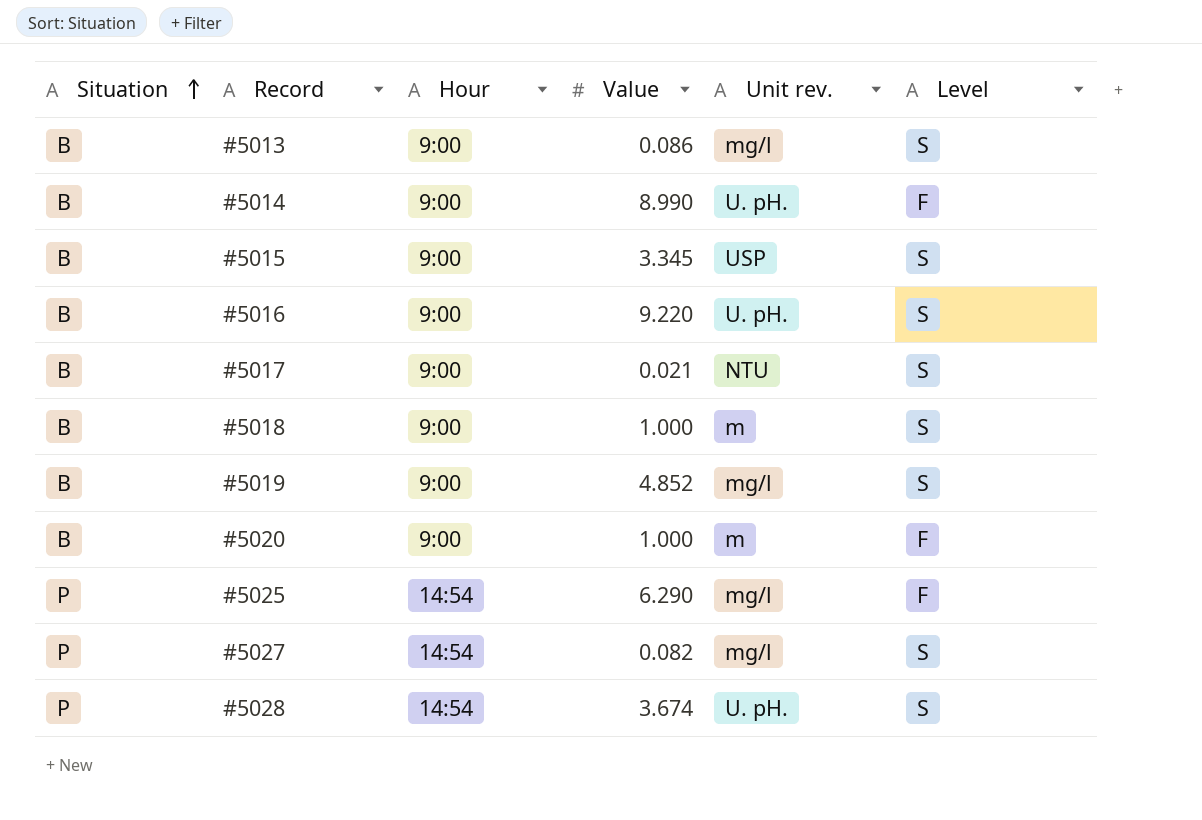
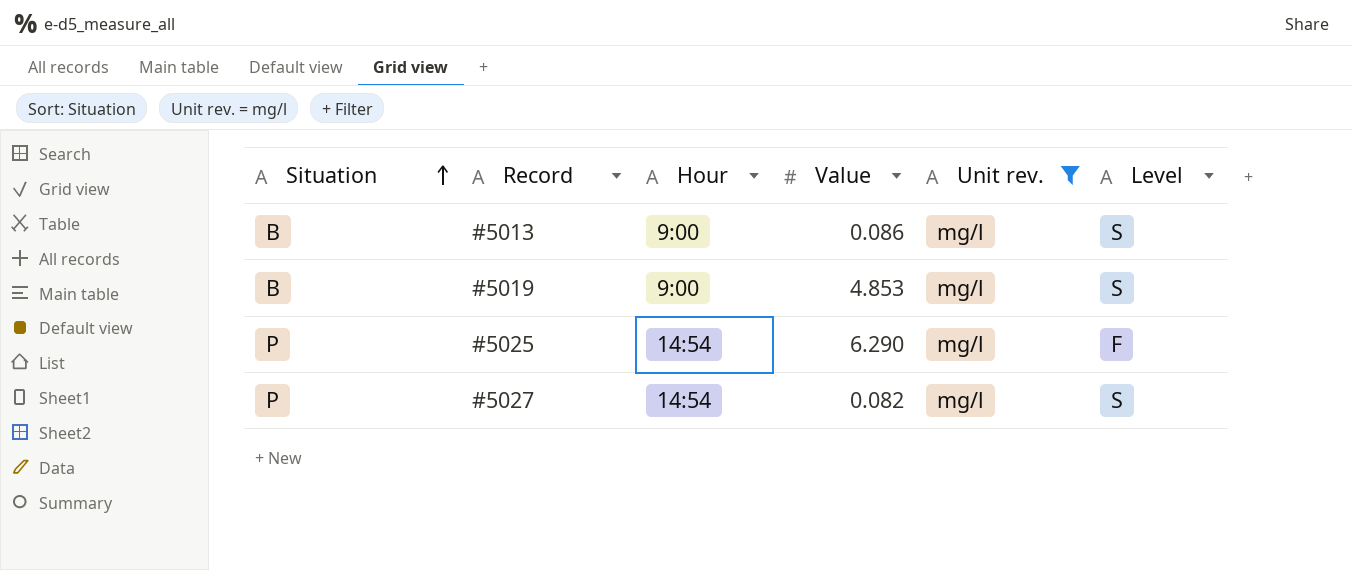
filter: none -> Unit rev. = mg/l
#5019 | Value: 4.852 -> 4.853

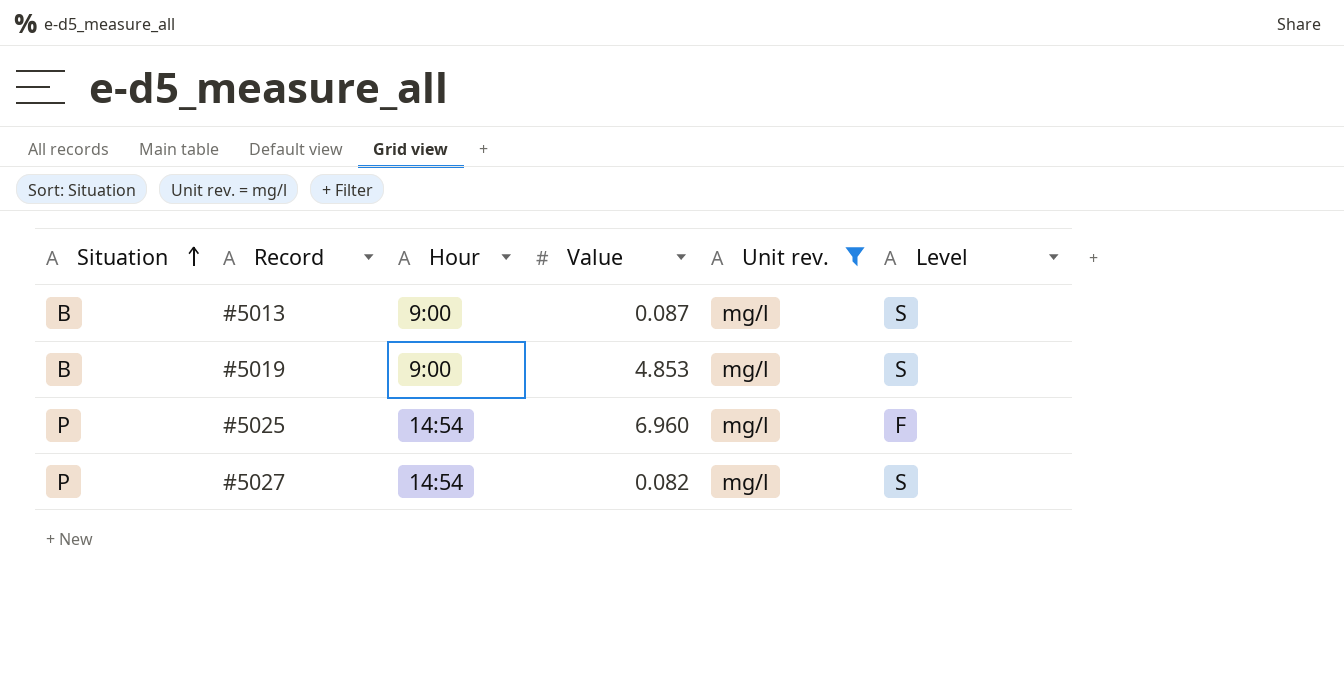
#5013 | Value: 0.086 -> 0.087
#5025 | Value: 6.290 -> 6.960

